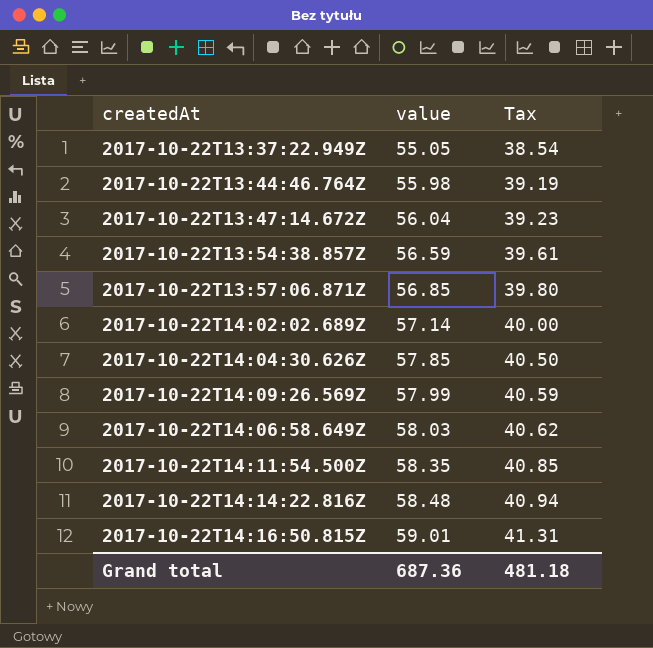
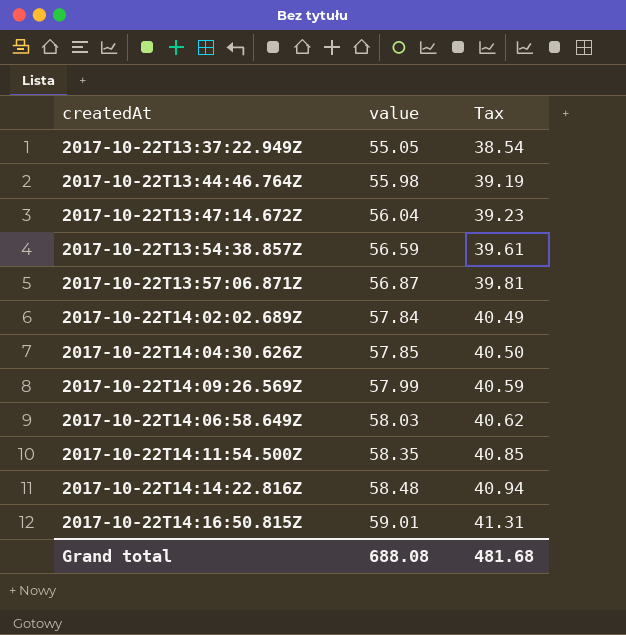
2017-10-22T13:57:06.871Z | value: 56.85 -> 56.87
2017-10-22T13:57:06.871Z | Tax: 39.80 -> 39.81
2017-10-22T14:02:02.689Z | value: 57.14 -> 57.84
2017-10-22T14:02:02.689Z | Tax: 40.00 -> 40.49
Grand total | value: 687.36 -> 688.08
Grand total | Tax: 481.18 -> 481.68

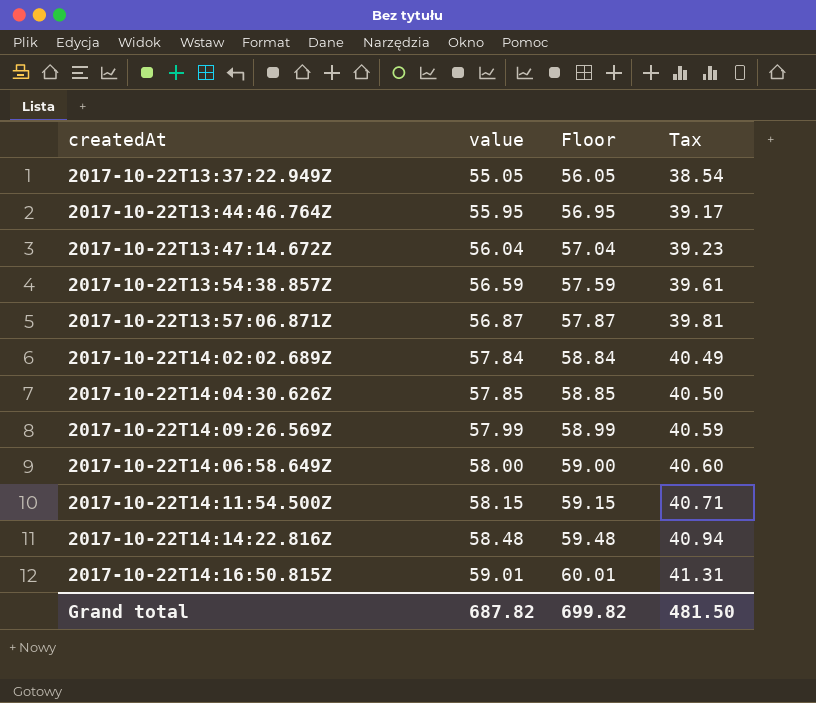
column Floor | formula: none -> [value] + 1
2017-10-22T13:44:46.764Z | value: 55.98 -> 55.95
2017-10-22T13:44:46.764Z | Tax: 39.19 -> 39.17
2017-10-22T14:06:58.649Z | value: 58.03 -> 58.00
2017-10-22T14:06:58.649Z | Tax: 40.62 -> 40.60
2017-10-22T14:11:54.500Z | value: 58.35 -> 58.15
2017-10-22T14:11:54.500Z | Tax: 40.85 -> 40.71
Grand total | value: 688.08 -> 687.82
Grand total | Tax: 481.68 -> 481.50

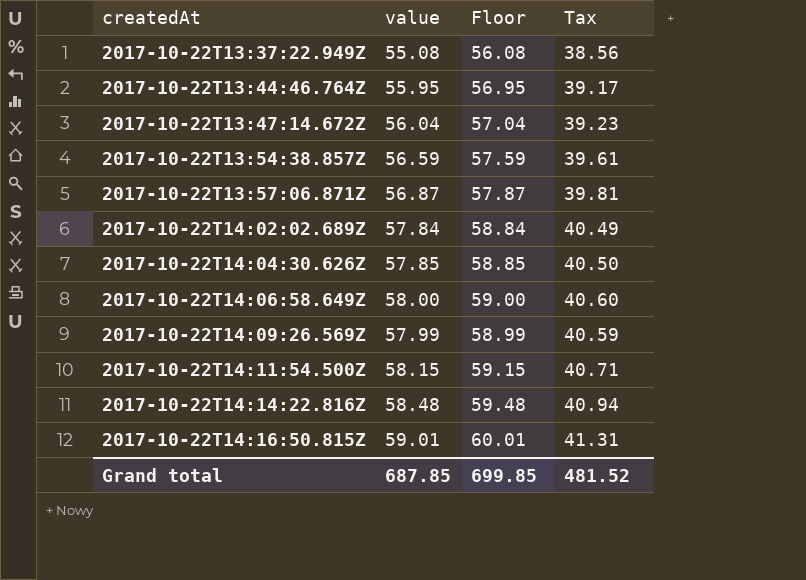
row order: value ascending -> createdAt ascending
2017-10-22T13:37:22.949Z | value: 55.05 -> 55.08
2017-10-22T13:37:22.949Z | Floor: 56.05 -> 56.08
2017-10-22T13:37:22.949Z | Tax: 38.54 -> 38.56
Grand total | value: 687.82 -> 687.85
Grand total | Floor: 699.82 -> 699.85
Grand total | Tax: 481.50 -> 481.52

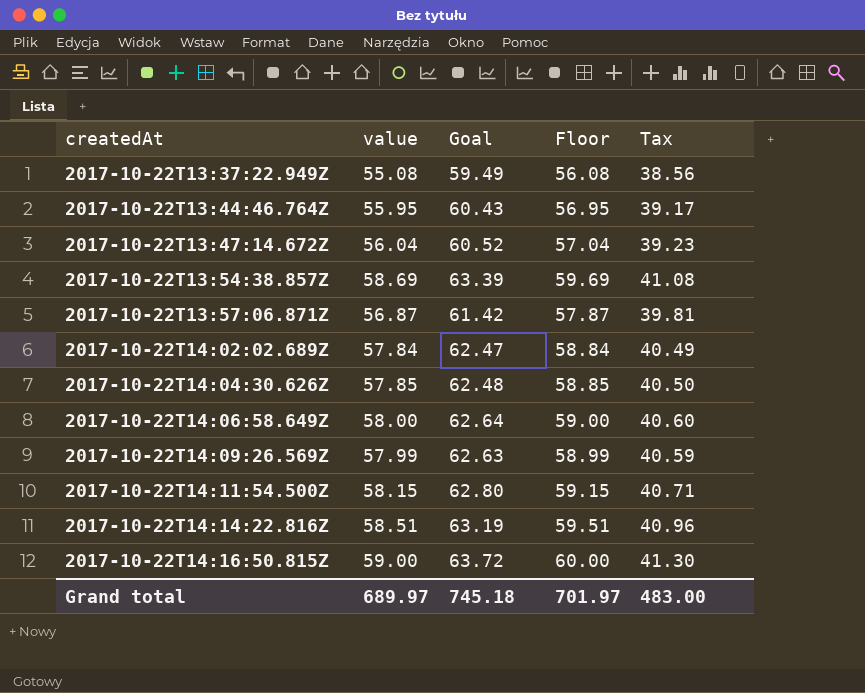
column Goal | formula: none -> [value] * 1.08
2017-10-22T13:54:38.857Z | value: 56.59 -> 58.69
2017-10-22T13:54:38.857Z | Floor: 57.59 -> 59.69
2017-10-22T13:54:38.857Z | Tax: 39.61 -> 41.08
2017-10-22T14:14:22.816Z | value: 58.48 -> 58.51
2017-10-22T14:14:22.816Z | Floor: 59.48 -> 59.51
2017-10-22T14:14:22.816Z | Tax: 40.94 -> 40.96
2017-10-22T14:16:50.815Z | value: 59.01 -> 59.00
2017-10-22T14:16:50.815Z | Floor: 60.01 -> 60.00
2017-10-22T14:16:50.815Z | Tax: 41.31 -> 41.30
Grand total | value: 687.85 -> 689.97
Grand total | Floor: 699.85 -> 701.97
Grand total | Tax: 481.52 -> 483.00

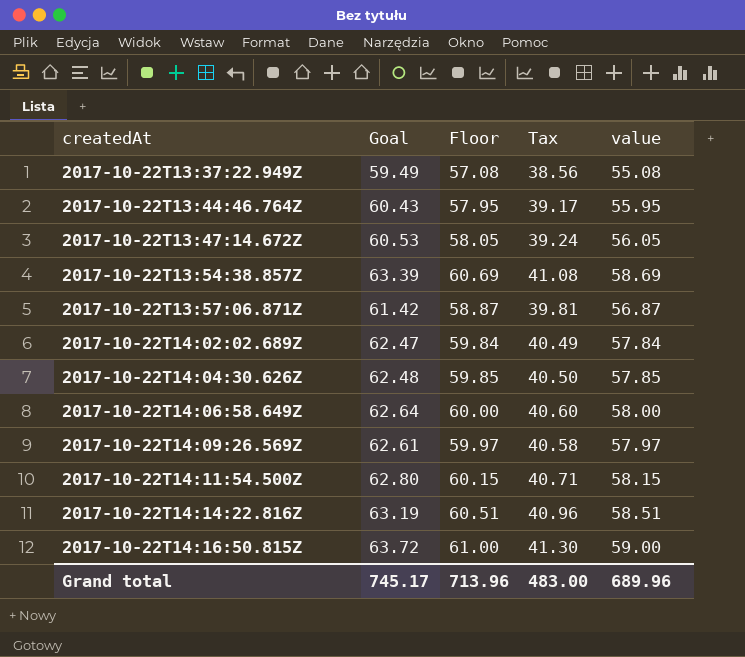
column Floor | formula: [value] + 1 -> [value] + 2
column value | position: 2 -> 5
2017-10-22T13:47:14.672Z | Goal: 60.52 -> 60.53
2017-10-22T13:47:14.672Z | Tax: 39.23 -> 39.24
2017-10-22T13:47:14.672Z | value: 56.04 -> 56.05
2017-10-22T14:09:26.569Z | Goal: 62.63 -> 62.61
2017-10-22T14:09:26.569Z | Tax: 40.59 -> 40.58
2017-10-22T14:09:26.569Z | value: 57.99 -> 57.97
Grand total | Goal: 745.18 -> 745.17
Grand total | Floor: 701.97 -> 713.96
Grand total | value: 689.97 -> 689.96

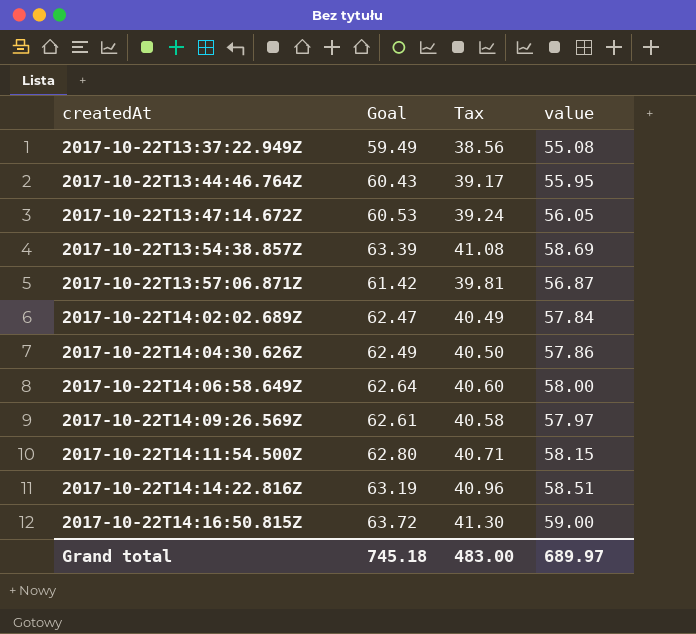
column Floor | formula: [value] + 2 -> none
2017-10-22T14:04:30.626Z | Goal: 62.48 -> 62.49
2017-10-22T14:04:30.626Z | value: 57.85 -> 57.86
Grand total | Goal: 745.17 -> 745.18
Grand total | value: 689.96 -> 689.97

